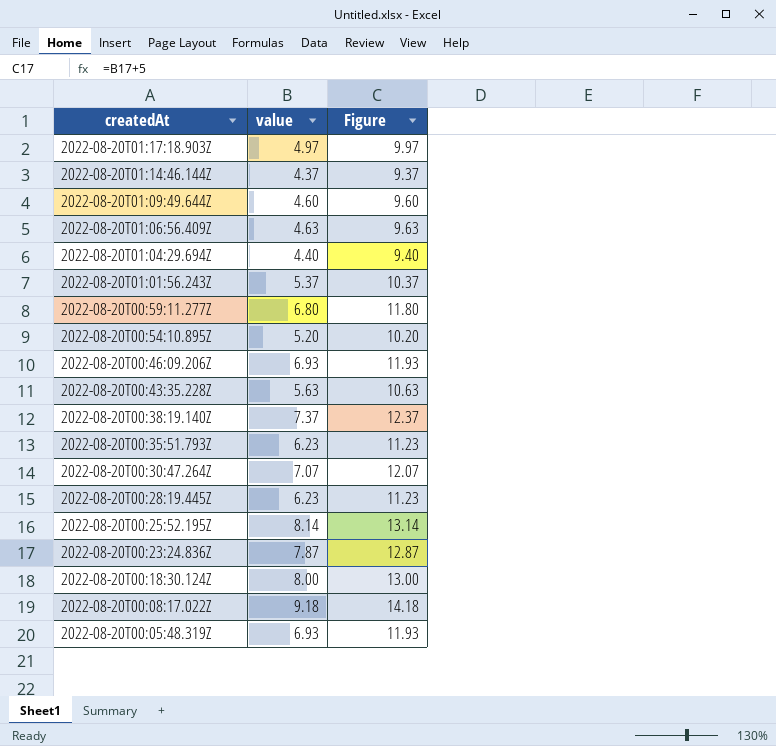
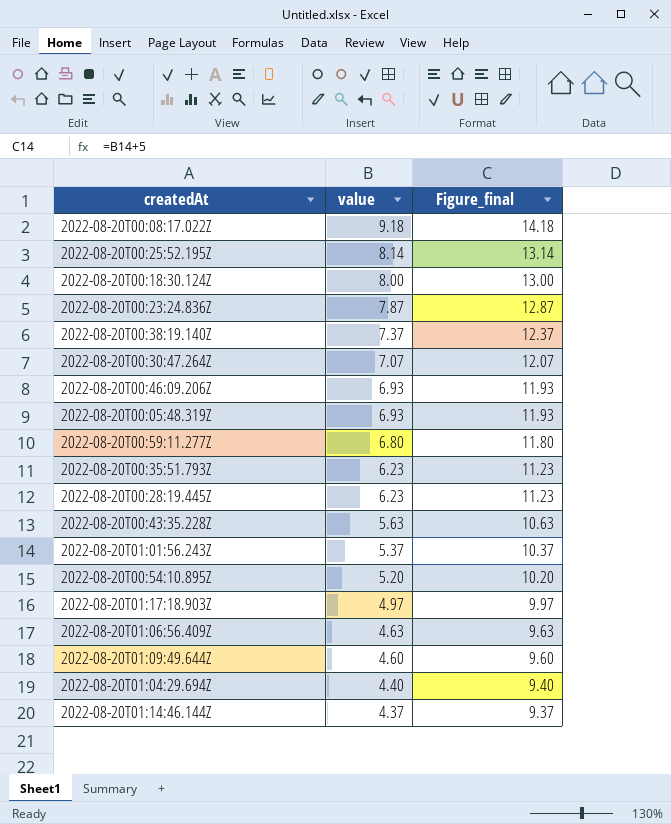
row order: createdAt descending -> value descending
column name: Figure -> Figure_final

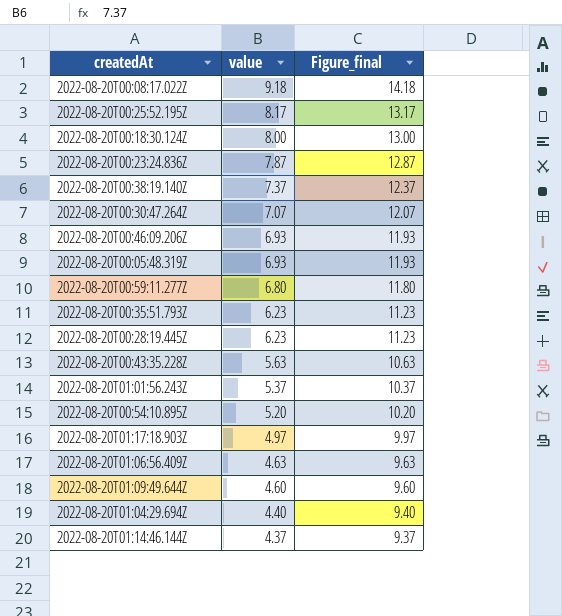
2022-08-20T00:25:52.195Z | value: 8.14 -> 8.17
2022-08-20T00:25:52.195Z | Figure_final: 13.14 -> 13.17

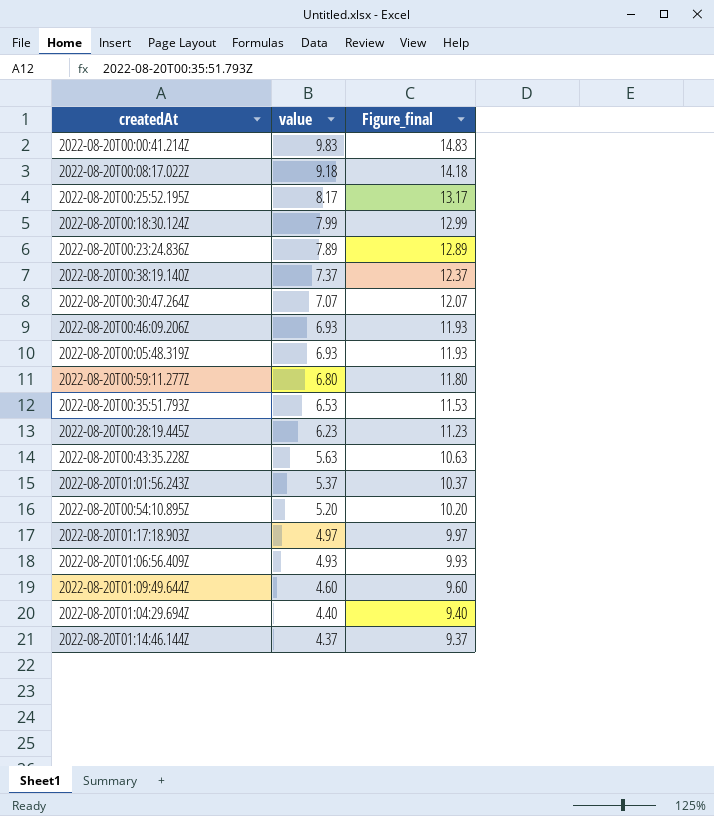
row 2022-08-20T00:00:41.214Z: none -> 9.83 | 14.83
2022-08-20T00:18:30.124Z | value: 8.00 -> 7.99
2022-08-20T00:18:30.124Z | Figure_final: 13.00 -> 12.99
2022-08-20T00:23:24.836Z | value: 7.87 -> 7.89
2022-08-20T00:23:24.836Z | Figure_final: 12.87 -> 12.89
2022-08-20T00:35:51.793Z | value: 6.23 -> 6.53
2022-08-20T00:35:51.793Z | Figure_final: 11.23 -> 11.53
2022-08-20T01:06:56.409Z | value: 4.63 -> 4.93
2022-08-20T01:06:56.409Z | Figure_final: 9.63 -> 9.93

